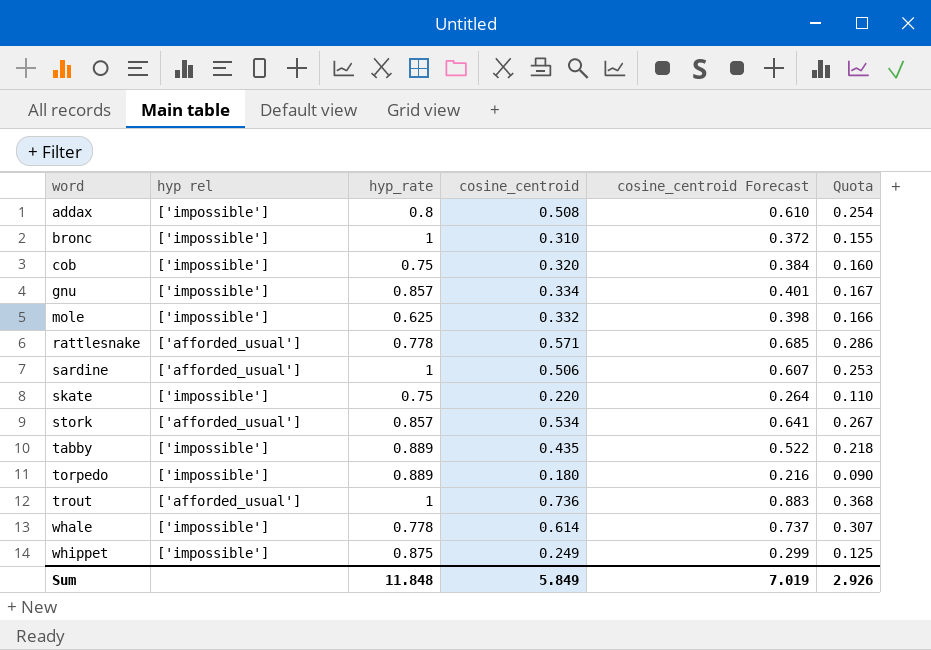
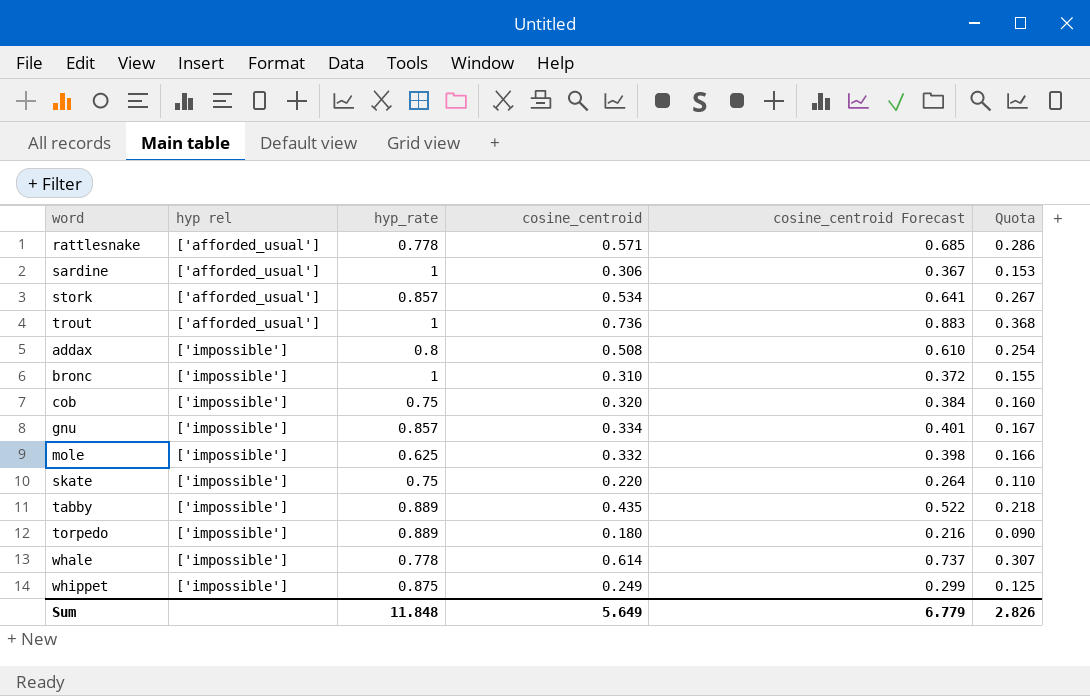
row order: word ascending -> hyp rel ascending
sardine | cosine_centroid: 0.506 -> 0.306
sardine | cosine_centroid Forecast: 0.607 -> 0.367
sardine | Quota: 0.253 -> 0.153
Sum | cosine_centroid: 5.849 -> 5.649
Sum | cosine_centroid Forecast: 7.019 -> 6.779
Sum | Quota: 2.926 -> 2.826

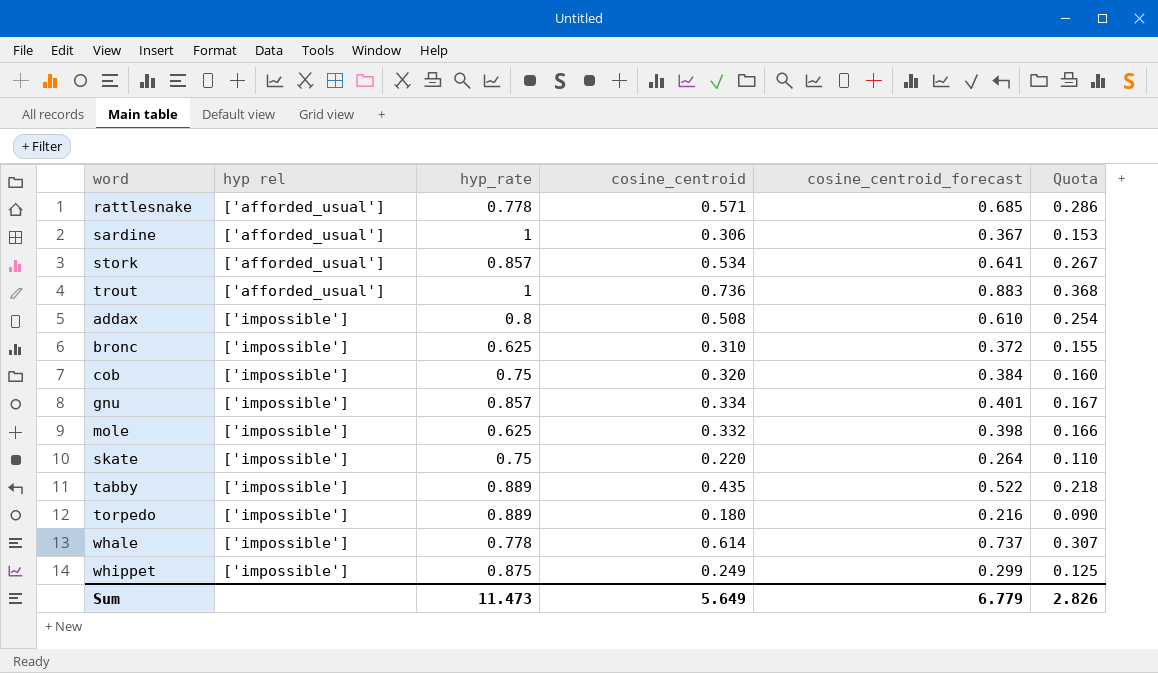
column name: cosine_centroid Forecast -> cosine_centroid_forecast
bronc | hyp_rate: 1 -> 0.625
Sum | hyp_rate: 11.848 -> 11.473

